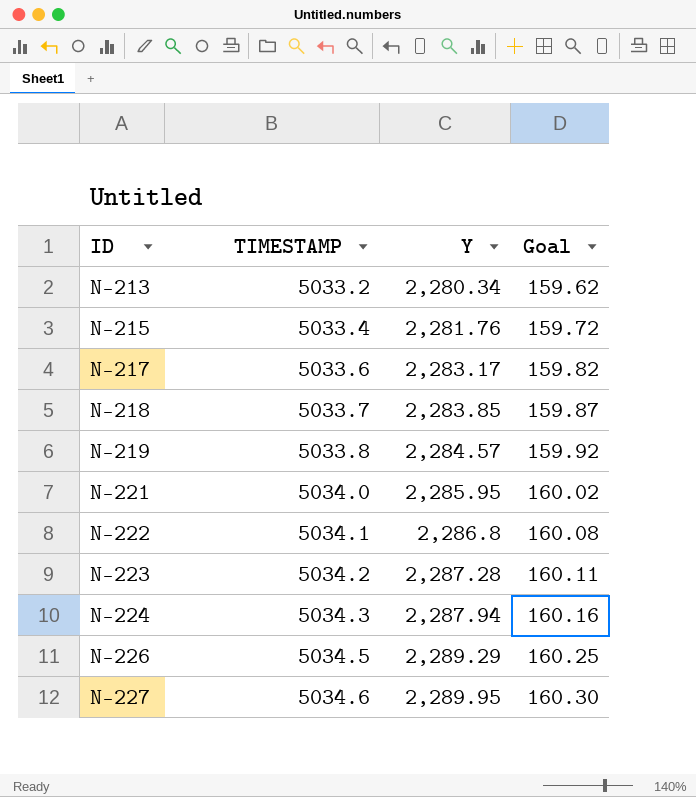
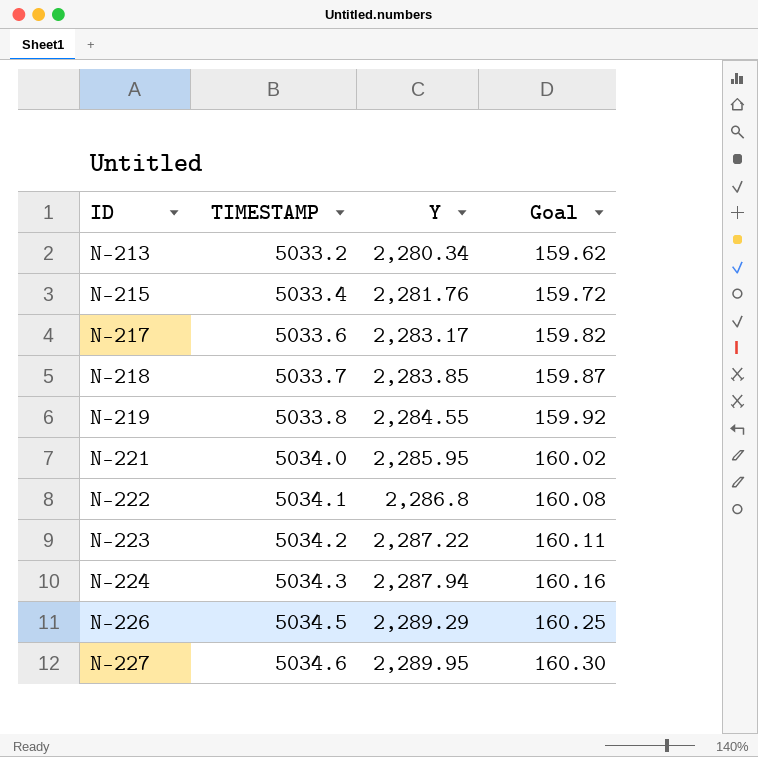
N-219 | Y: 2,284.57 -> 2,284.55
N-223 | Y: 2,287.28 -> 2,287.22

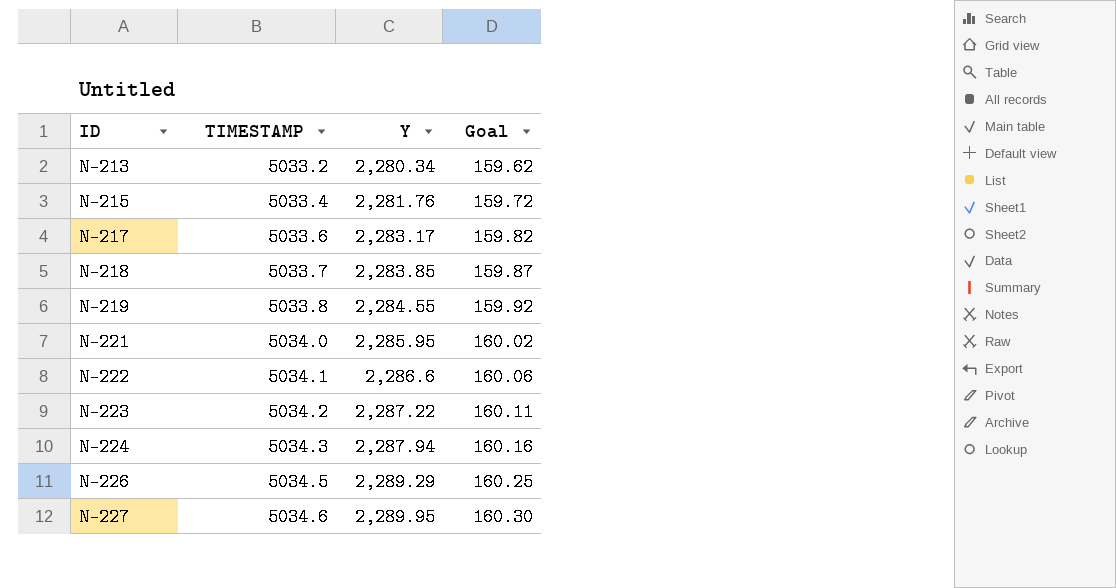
N-222 | Y: 2,286.8 -> 2,286.6
N-222 | Goal: 160.08 -> 160.06

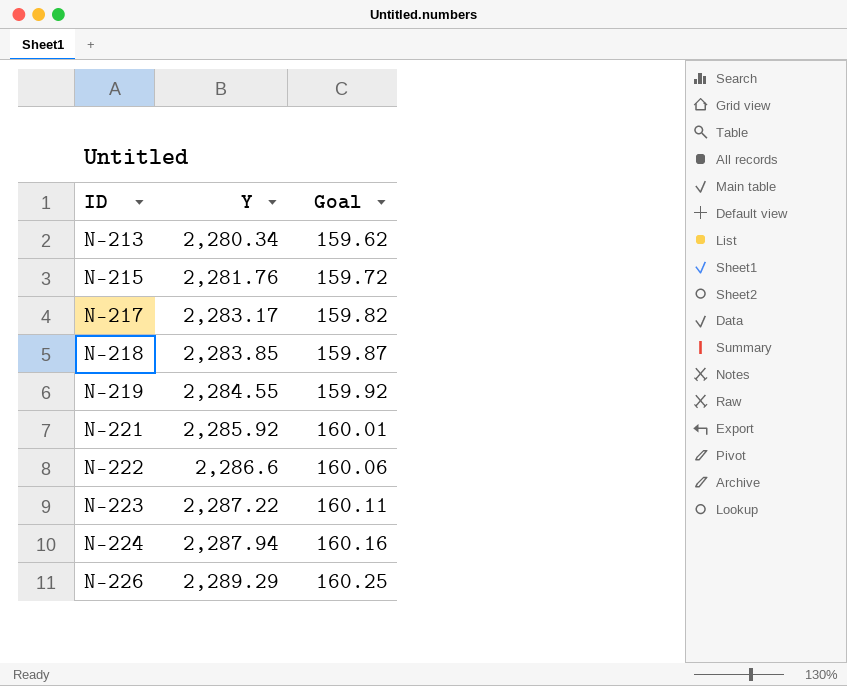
column TIMESTAMP | position: 2 -> none
row N-227: 5034.6 | 2,289.95 | 160.30 -> none
N-221 | Y: 2,285.95 -> 2,285.92
N-221 | Goal: 160.02 -> 160.01

